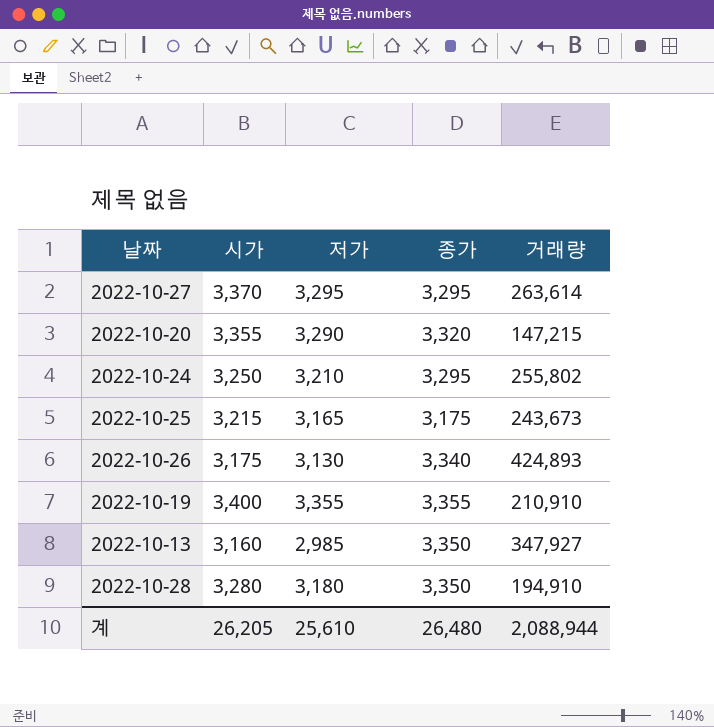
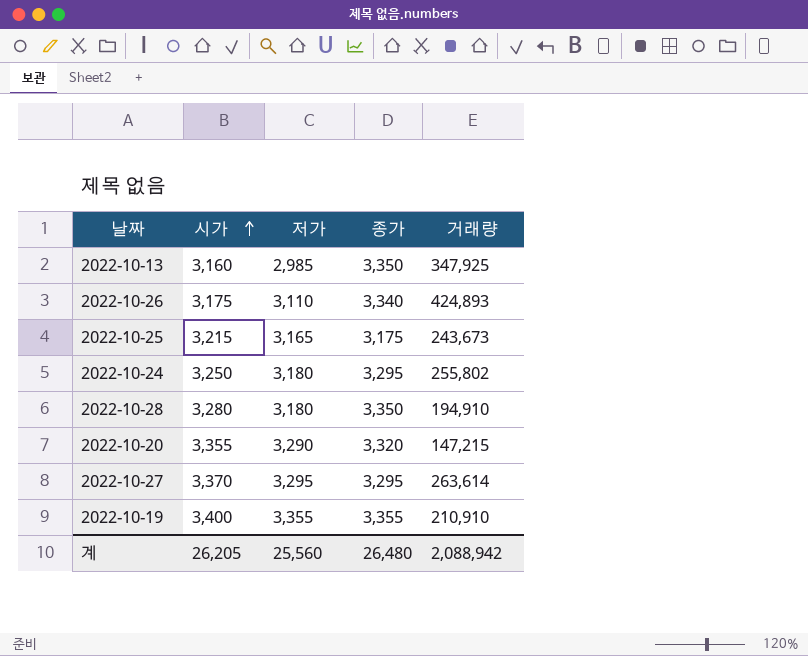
row order: none -> 시가 ascending
2022-10-13 | 거래량: 347,927 -> 347,925
2022-10-26 | 저가: 3,130 -> 3,110
2022-10-24 | 저가: 3,210 -> 3,180
계 | 저가: 25,610 -> 25,560
계 | 거래량: 2,088,944 -> 2,088,942

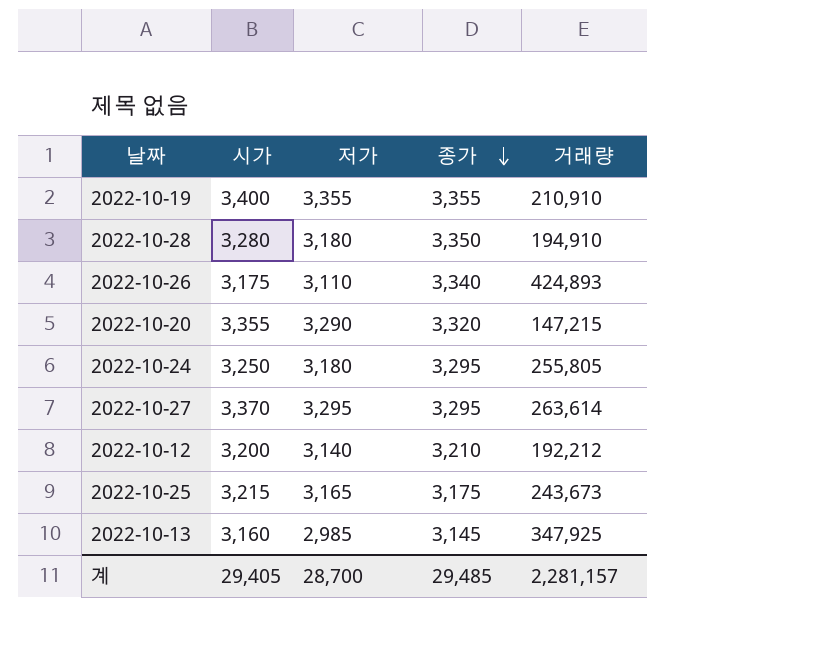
row order: 시가 ascending -> 종가 descending
2022-10-24 | 거래량: 255,802 -> 255,805
row 2022-10-12: none -> 3,200 | 3,140 | 3,210 | 192,212
2022-10-13 | 종가: 3,350 -> 3,145
계 | 시가: 26,205 -> 29,405
계 | 저가: 25,560 -> 28,700
계 | 종가: 26,480 -> 29,485
계 | 거래량: 2,088,942 -> 2,281,157

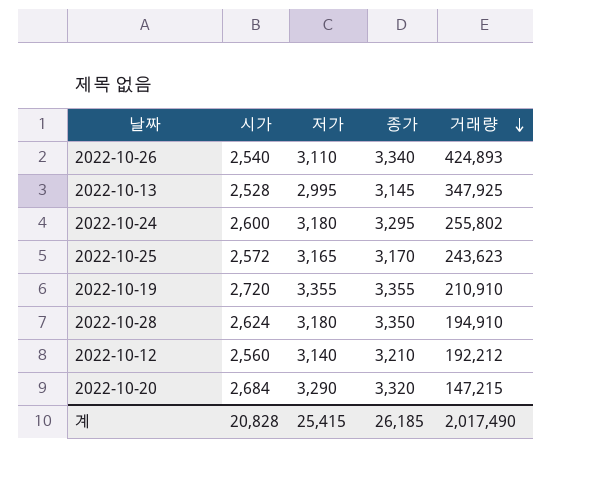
row order: 종가 descending -> 거래량 descending
row 2022-10-27: 3,370 | 3,295 | 3,295 | 263,614 -> none
2022-10-26 | 시가: 3,175 -> 2,540
2022-10-13 | 시가: 3,160 -> 2,528
2022-10-13 | 저가: 2,985 -> 2,995
2022-10-24 | 시가: 3,250 -> 2,600
2022-10-24 | 거래량: 255,805 -> 255,802
2022-10-25 | 시가: 3,215 -> 2,572
2022-10-25 | 종가: 3,175 -> 3,170
2022-10-25 | 거래량: 243,673 -> 243,623
2022-10-19 | 시가: 3,400 -> 2,720
2022-10-28 | 시가: 3,280 -> 2,624
2022-10-12 | 시가: 3,200 -> 2,560
2022-10-20 | 시가: 3,355 -> 2,684
계 | 시가: 29,405 -> 20,828
계 | 저가: 28,700 -> 25,415
계 | 종가: 29,485 -> 26,185
계 | 거래량: 2,281,157 -> 2,017,490

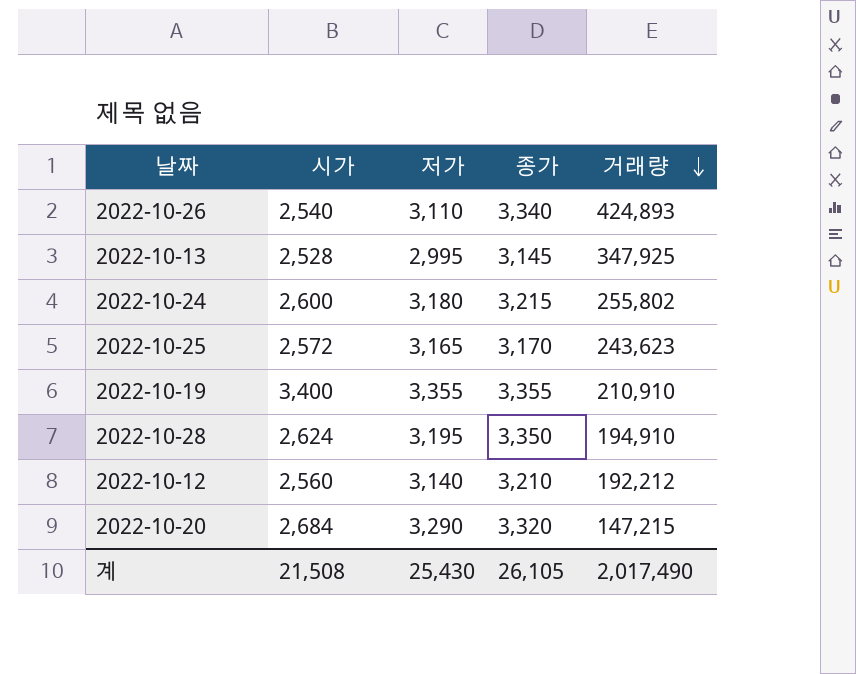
2022-10-24 | 종가: 3,295 -> 3,215
2022-10-19 | 시가: 2,720 -> 3,400
2022-10-28 | 저가: 3,180 -> 3,195
계 | 시가: 20,828 -> 21,508
계 | 저가: 25,415 -> 25,430
계 | 종가: 26,185 -> 26,105

